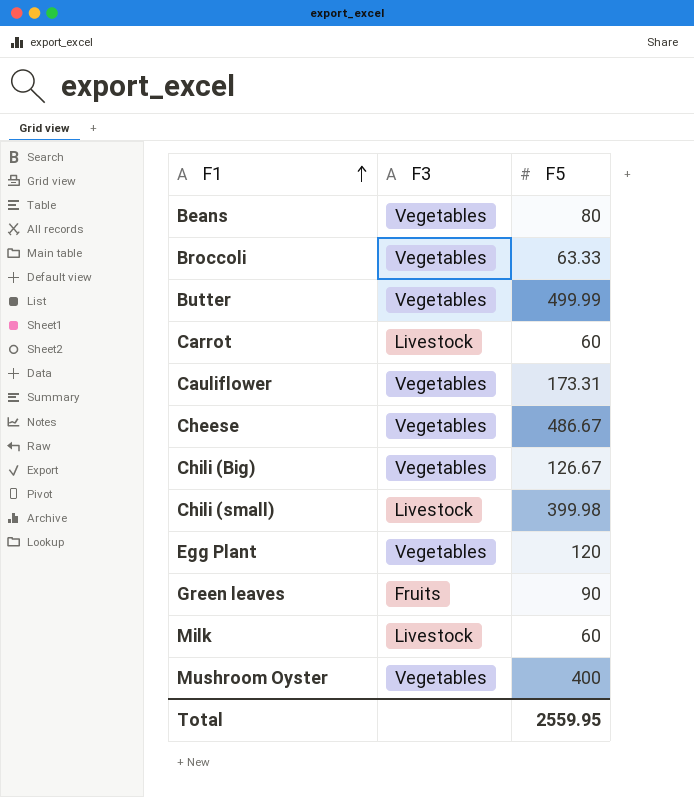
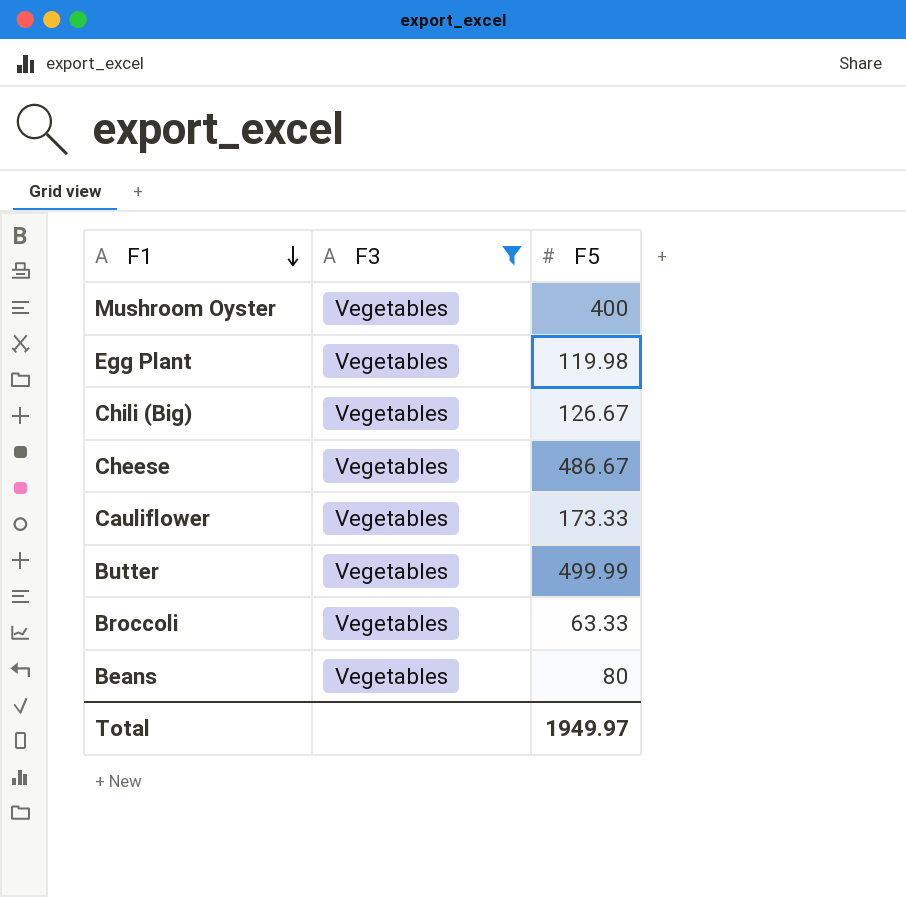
filter: none -> F3 = Vegetables
row order: F1 ascending -> F1 descending
Egg Plant | F5: 120 -> 119.98
Cauliflower | F5: 173.31 -> 173.33
Total | F5: 2559.95 -> 1949.97

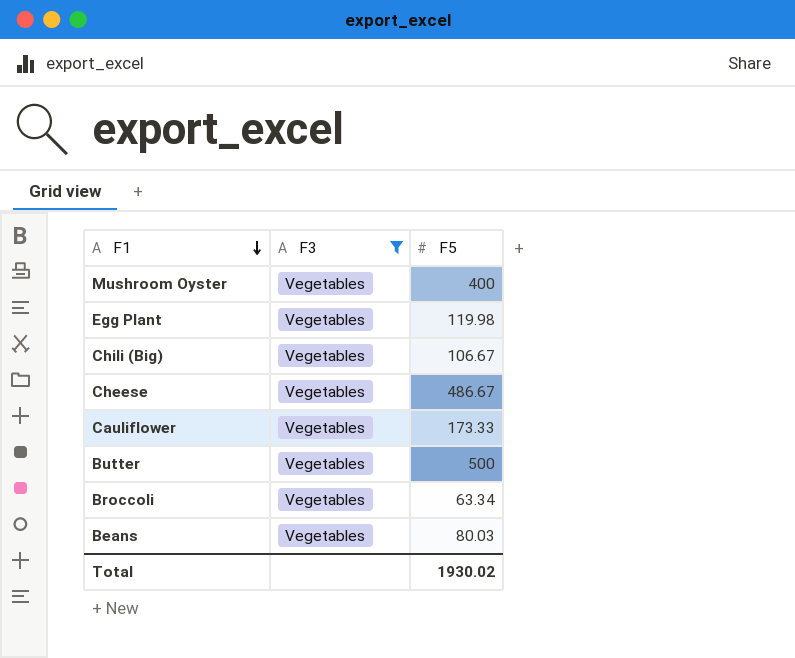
Chili (Big) | F5: 126.67 -> 106.67
Butter | F5: 499.99 -> 500
Broccoli | F5: 63.33 -> 63.34
Beans | F5: 80 -> 80.03
Total | F5: 1949.97 -> 1930.02

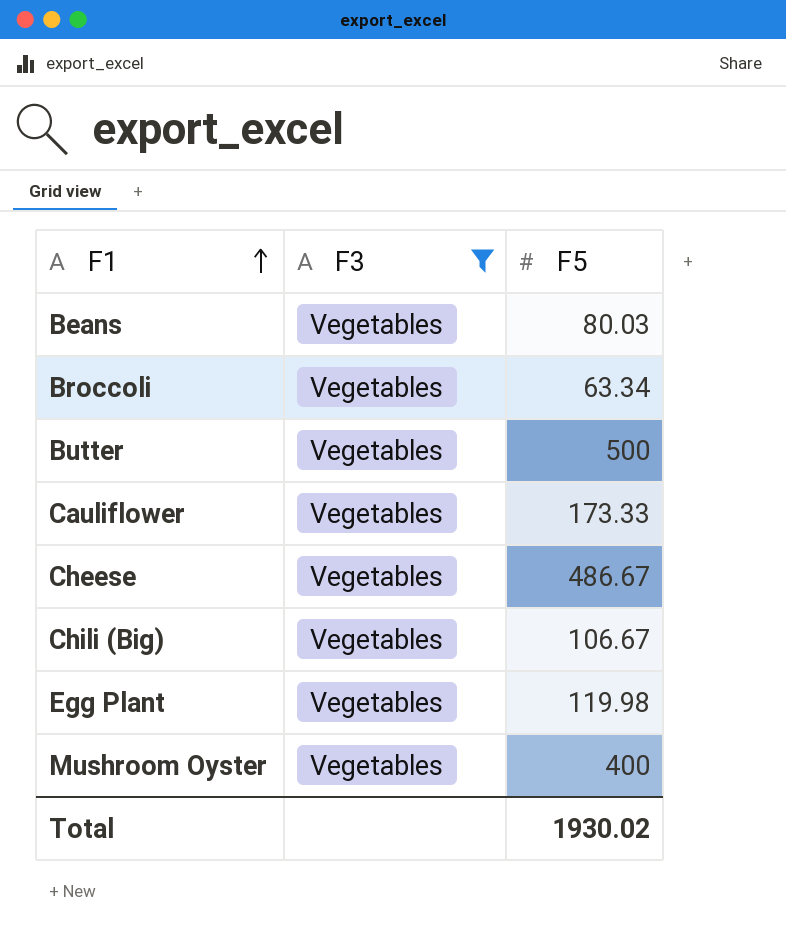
row order: F1 descending -> F1 ascending

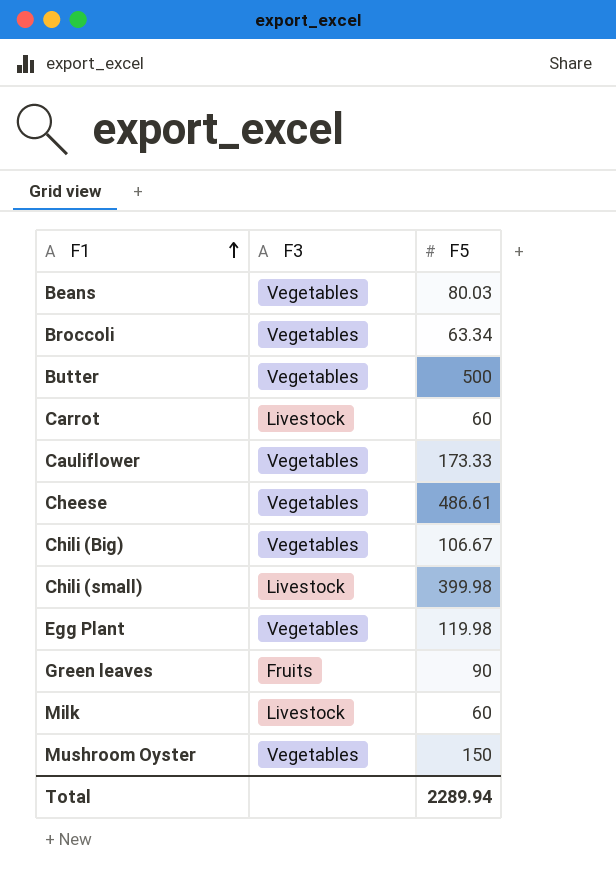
filter: F3 = Vegetables -> none
Cheese | F5: 486.67 -> 486.61
Mushroom Oyster | F5: 400 -> 150
Total | F5: 1930.02 -> 2289.94

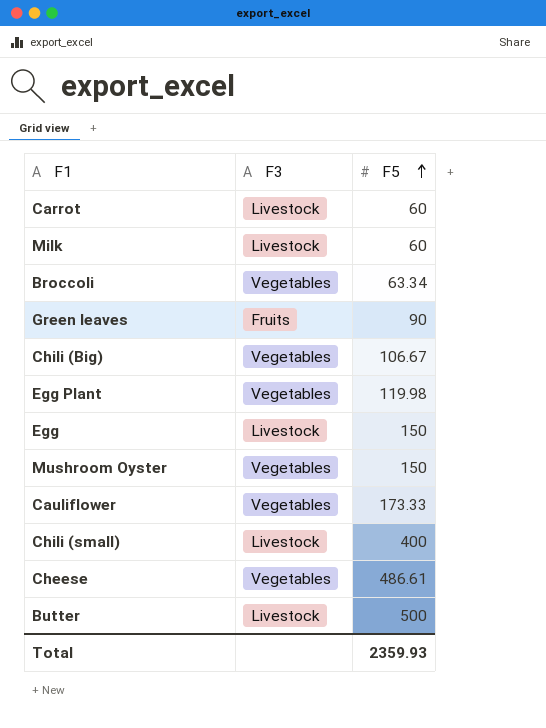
row order: F1 ascending -> F5 ascending
row Beans: Vegetables | 80.03 -> none
row Egg: none -> Livestock | 150
Chili (small) | F5: 399.98 -> 400
Butter | F3: Vegetables -> Livestock
Total | F5: 2289.94 -> 2359.93

